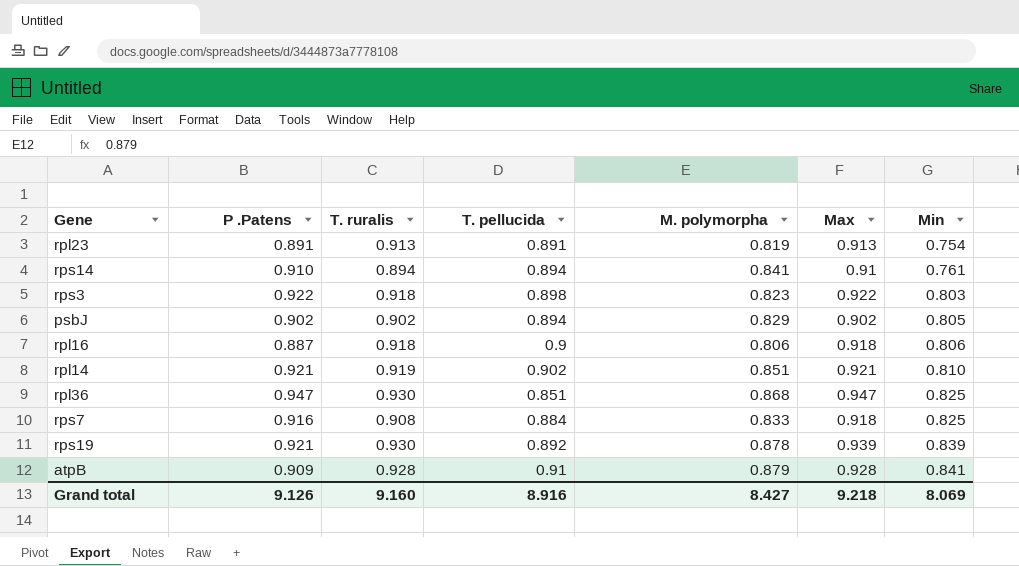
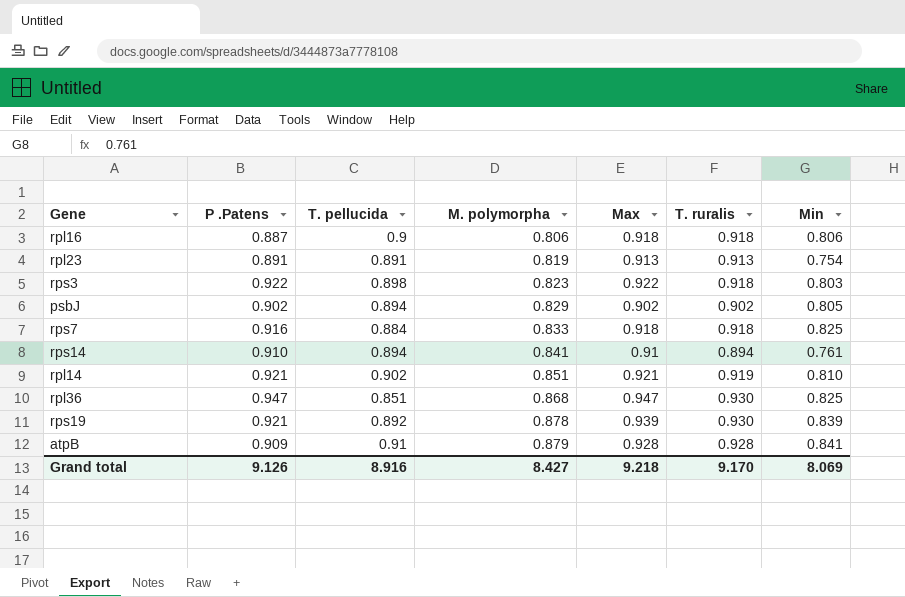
row order: Min ascending -> M. polymorpha ascending
column T. ruralis | position: 3 -> 6
rps7 | T. ruralis: 0.908 -> 0.918
Grand total | T. ruralis: 9.160 -> 9.170

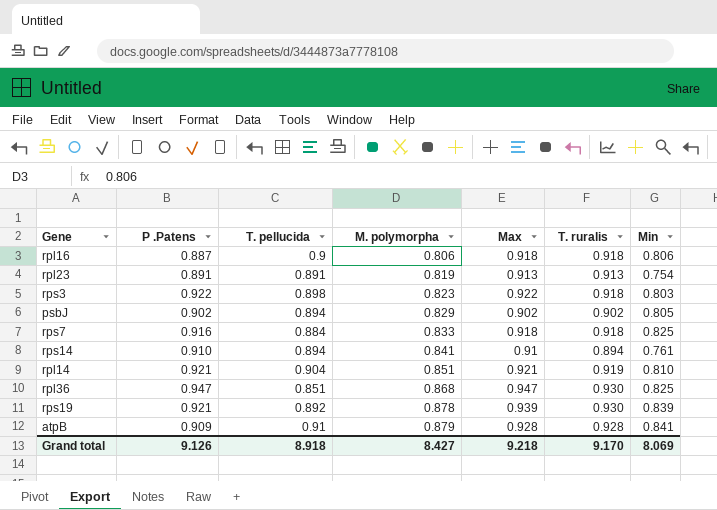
rpl14 | T. pellucida: 0.902 -> 0.904
Grand total | T. pellucida: 8.916 -> 8.918

